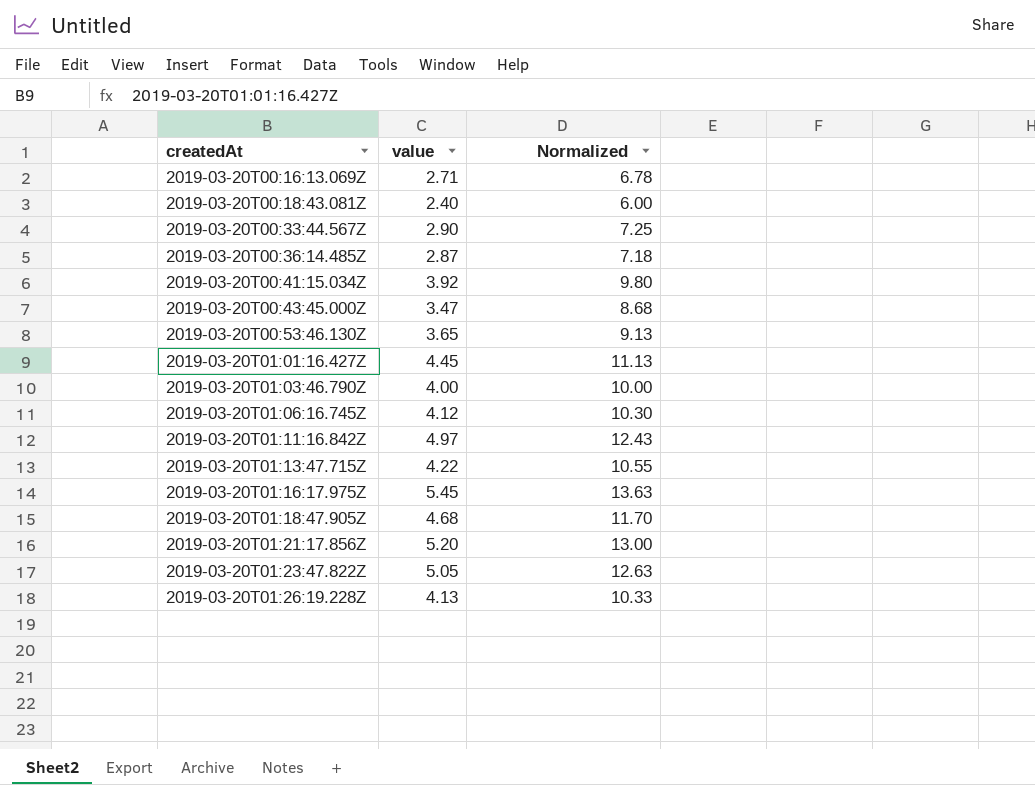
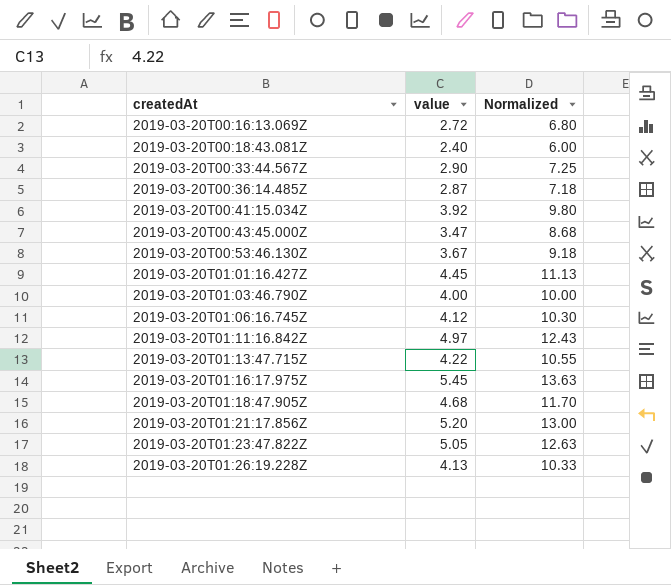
2019-03-20T00:16:13.069Z | value: 2.71 -> 2.72
2019-03-20T00:16:13.069Z | Normalized: 6.78 -> 6.80
2019-03-20T00:53:46.130Z | value: 3.65 -> 3.67
2019-03-20T00:53:46.130Z | Normalized: 9.13 -> 9.18

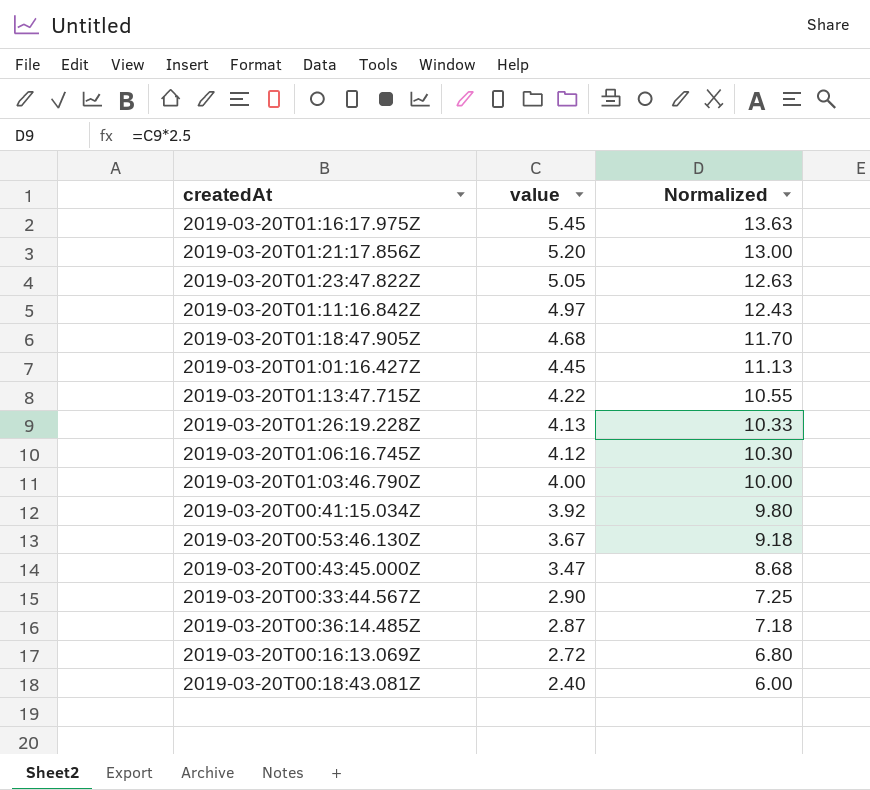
row order: createdAt ascending -> value descending

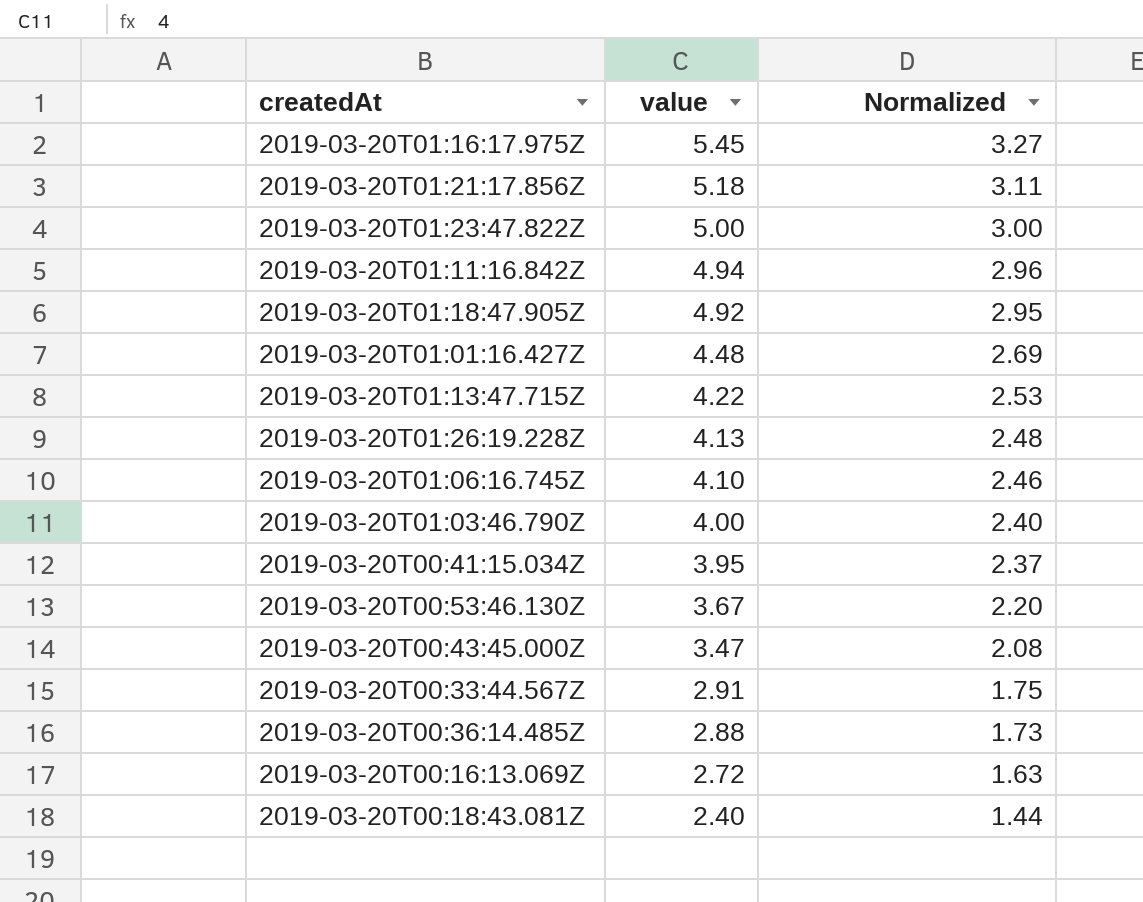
column Normalized | formula: [value] * 2.5 -> [value] * 0.6
2019-03-20T01:21:17.856Z | value: 5.20 -> 5.18
2019-03-20T01:23:47.822Z | value: 5.05 -> 5.00
2019-03-20T01:11:16.842Z | value: 4.97 -> 4.94
2019-03-20T01:18:47.905Z | value: 4.68 -> 4.92
2019-03-20T01:01:16.427Z | value: 4.45 -> 4.48
2019-03-20T01:06:16.745Z | value: 4.12 -> 4.10
2019-03-20T00:41:15.034Z | value: 3.92 -> 3.95
2019-03-20T00:33:44.567Z | value: 2.90 -> 2.91
2019-03-20T00:36:14.485Z | value: 2.87 -> 2.88

